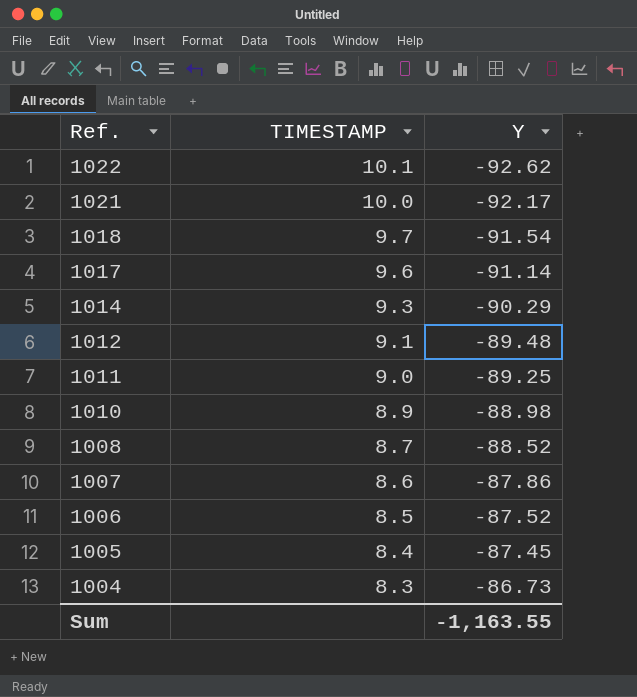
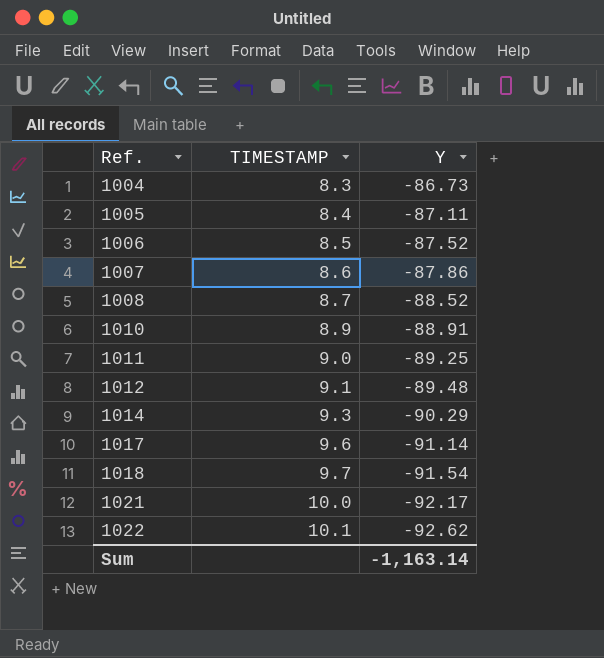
row order: Ref. descending -> Ref. ascending
1005 | Y: -87.45 -> -87.11
1010 | Y: -88.98 -> -88.91
Sum | Y: -1,163.55 -> -1,163.14

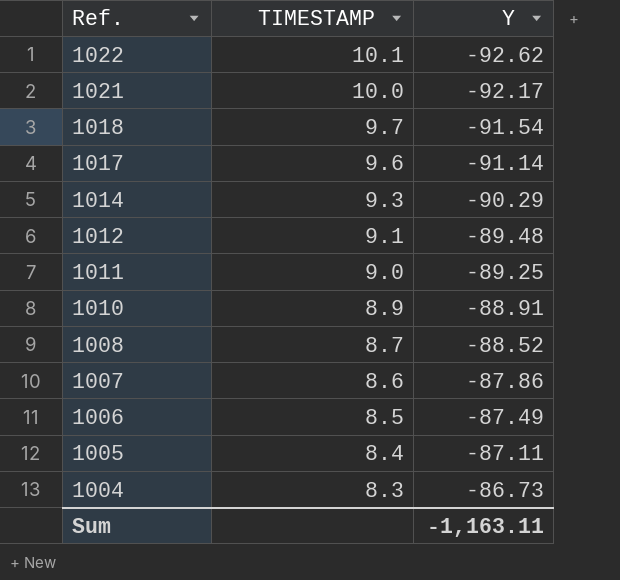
row order: Ref. ascending -> Ref. descending
1006 | Y: -87.52 -> -87.49
Sum | Y: -1,163.14 -> -1,163.11

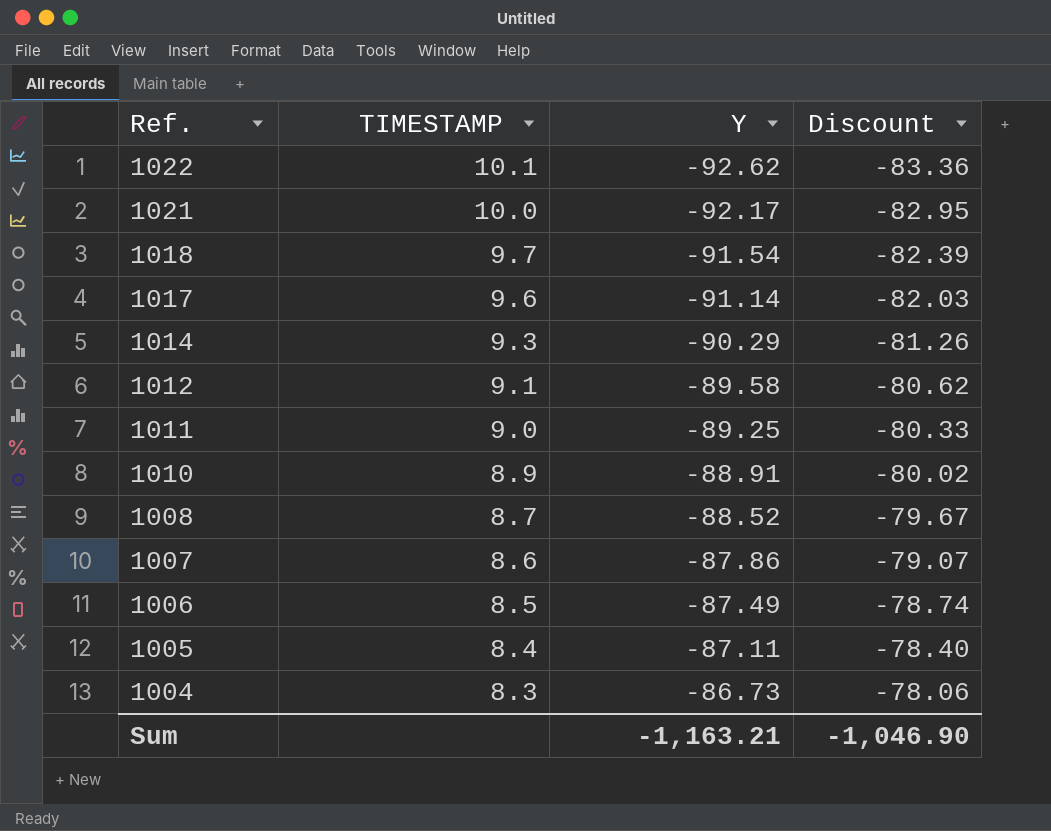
column Discount | formula: none -> [Y] * 0.9
1012 | Y: -89.48 -> -89.58
Sum | Y: -1,163.11 -> -1,163.21

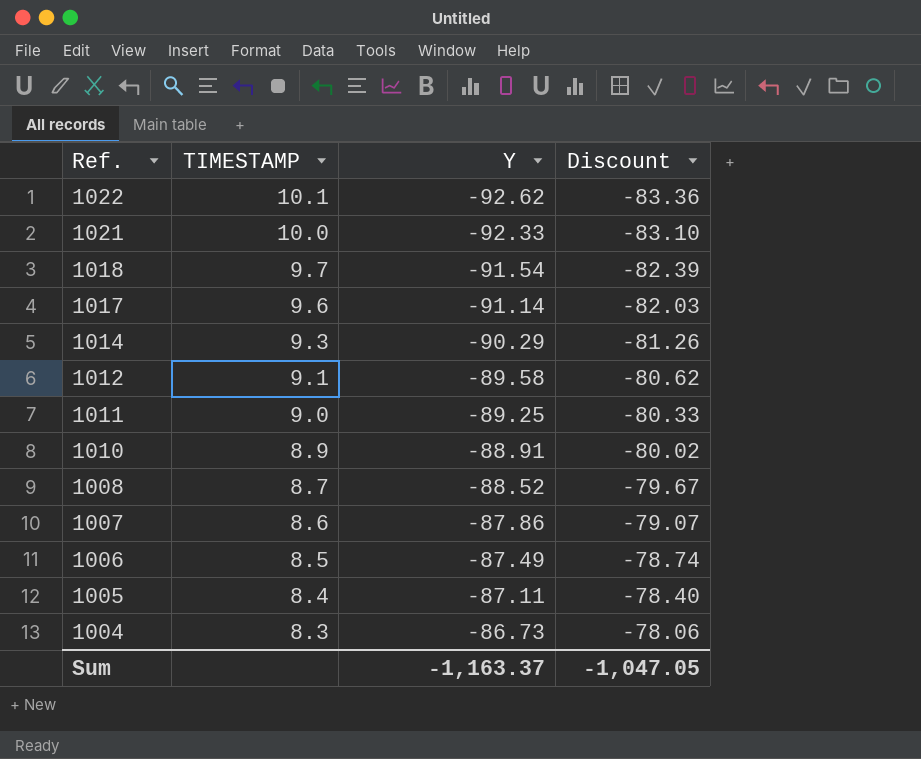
1021 | Y: -92.17 -> -92.33
1021 | Discount: -82.95 -> -83.10
Sum | Y: -1,163.21 -> -1,163.37
Sum | Discount: -1,046.90 -> -1,047.05

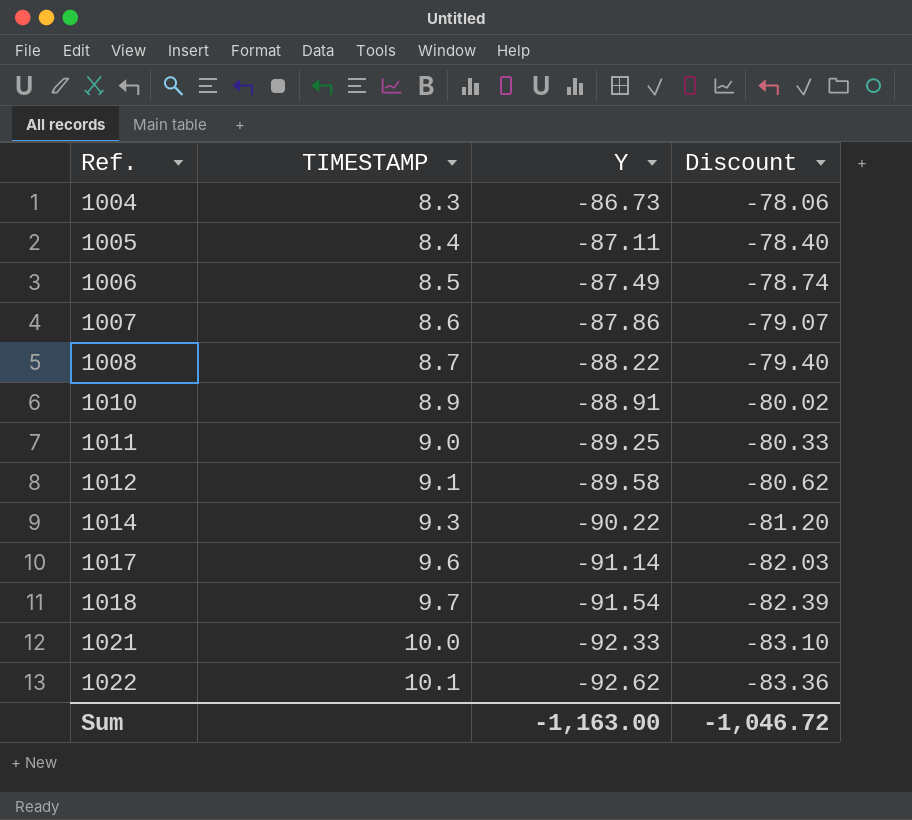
row order: Ref. descending -> Ref. ascending
1008 | Y: -88.52 -> -88.22
1008 | Discount: -79.67 -> -79.40
1014 | Y: -90.29 -> -90.22
1014 | Discount: -81.26 -> -81.20
Sum | Y: -1,163.37 -> -1,163.00
Sum | Discount: -1,047.05 -> -1,046.72

